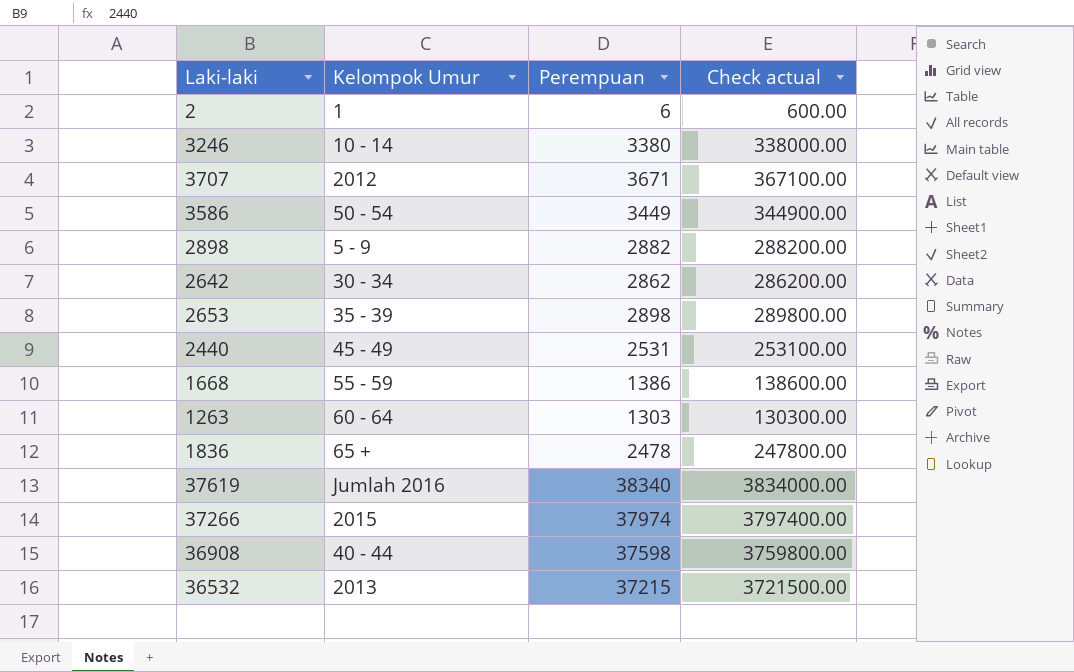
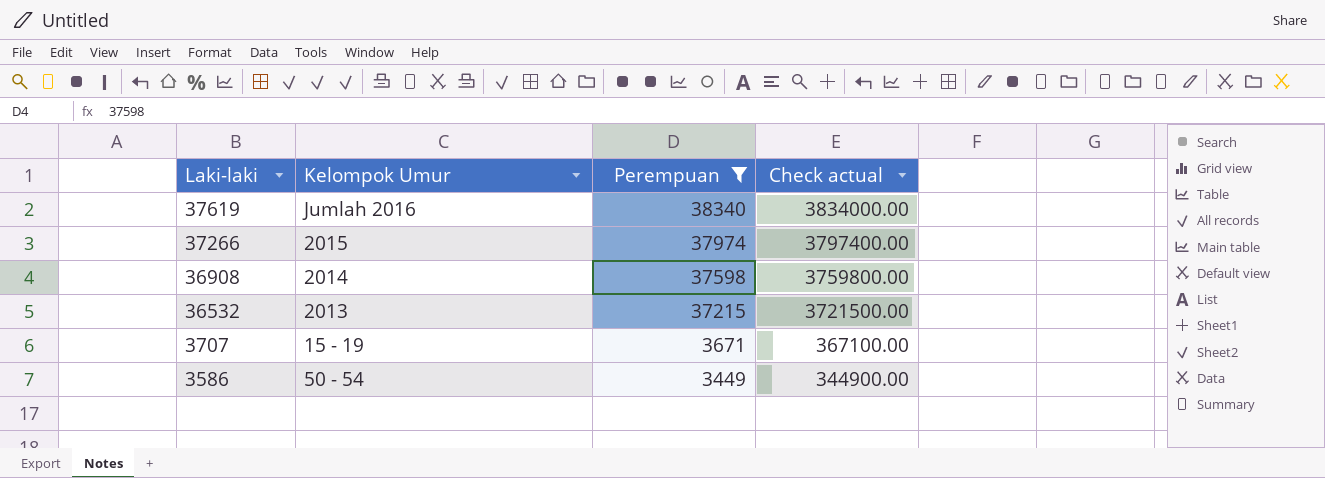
filter: none -> Perempuan >= 3449
row order: none -> Laki-laki descending
36908 | Kelompok Umur: 40 - 44 -> 2014
3707 | Kelompok Umur: 2012 -> 15 - 19

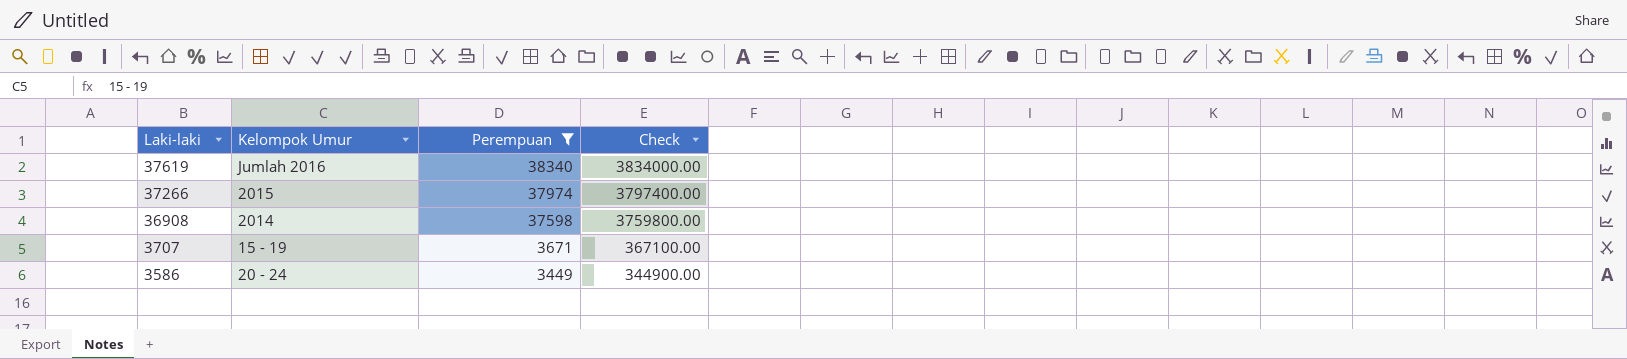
column name: Check actual -> Check
row 36532: 2013 | 37215 | 3721500.00 -> none
3586 | Kelompok Umur: 50 - 54 -> 20 - 24

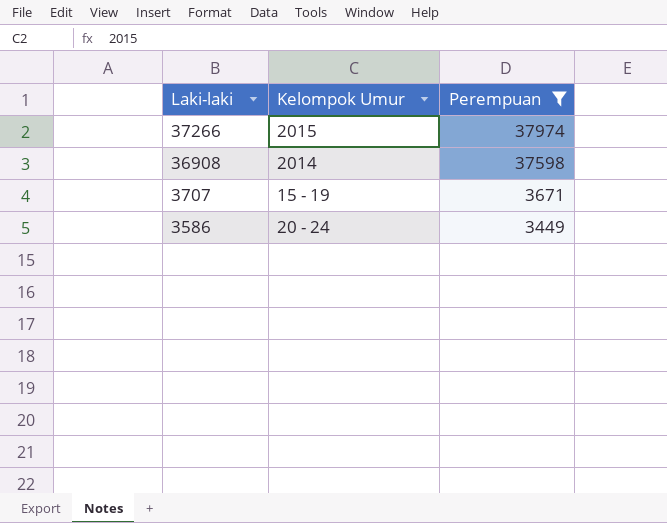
column Check | formula: [Perempuan] * 100 -> none
row 37619: Jumlah 2016 | 38340 | 3834000.00 -> none

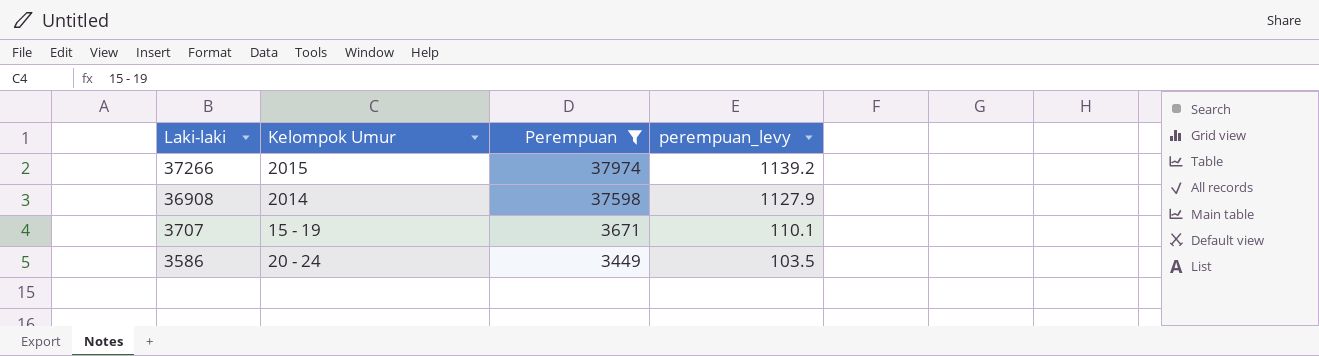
column perempuan_levy | formula: none -> [Perempuan] * 0.03

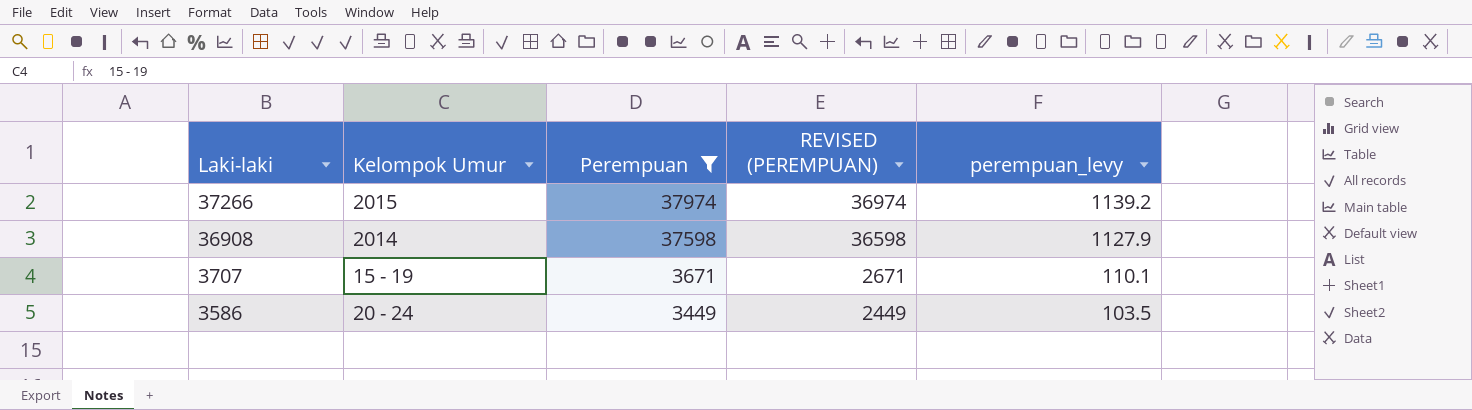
column REVISED (PEREMPUAN) | formula: none -> [Perempuan] - 1000

